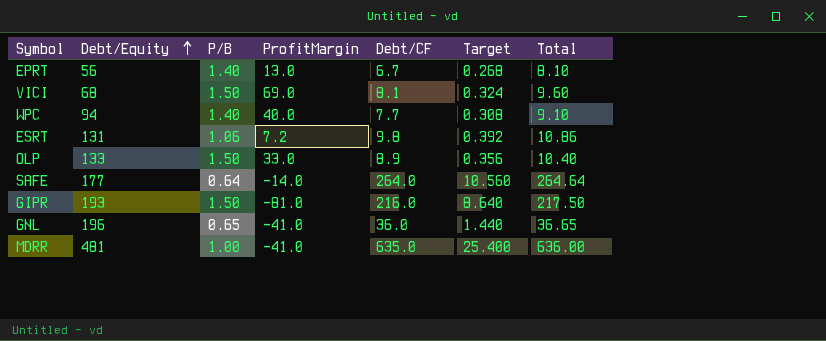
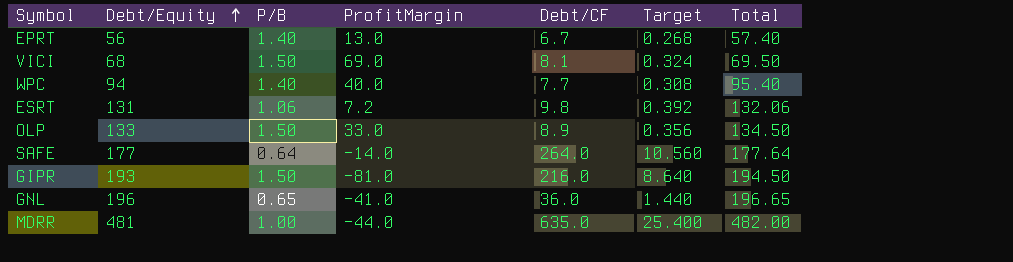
column Total | formula: [P/B] + [Debt/CF] -> [Debt/Equity] + [P/B]
MDRR | ProfitMargin: -41.0 -> -44.0

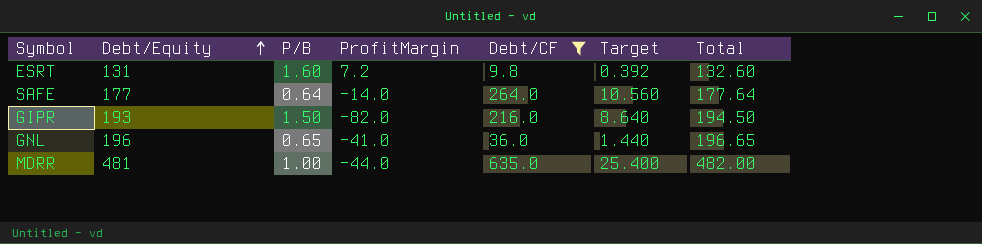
filter: none -> Debt/CF >= 9.8
ESRT | P/B: 1.06 -> 1.60
ESRT | Total: 132.06 -> 132.60
GIPR | ProfitMargin: -81.0 -> -82.0

